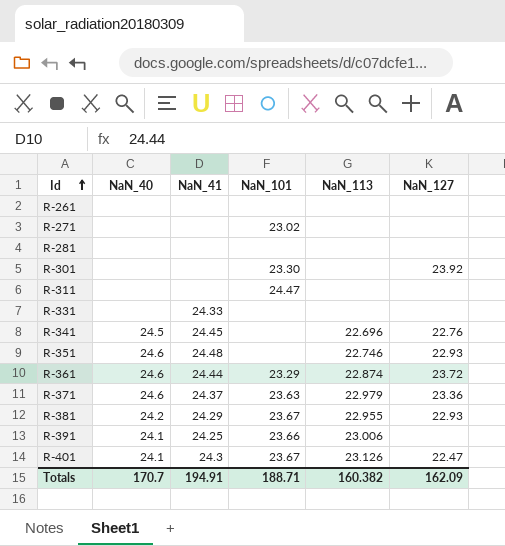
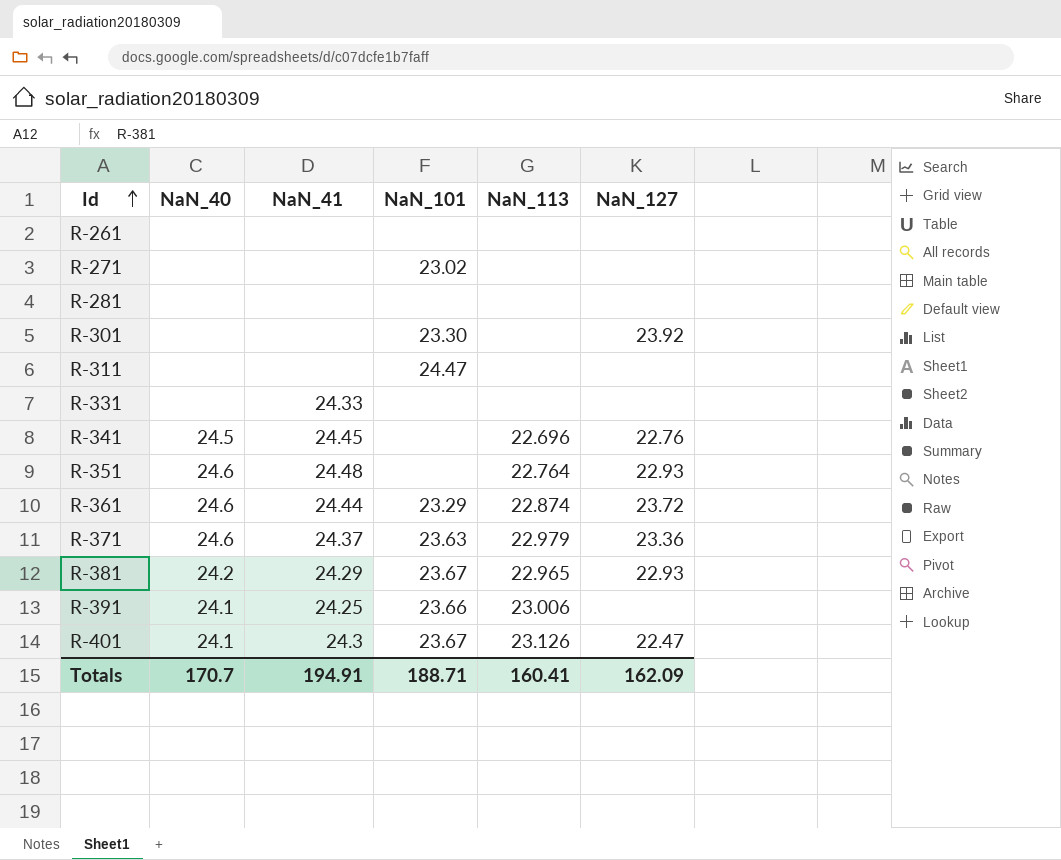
R-351 | NaN_113: 22.746 -> 22.764
R-381 | NaN_113: 22.955 -> 22.965
Totals | NaN_113: 160.382 -> 160.41

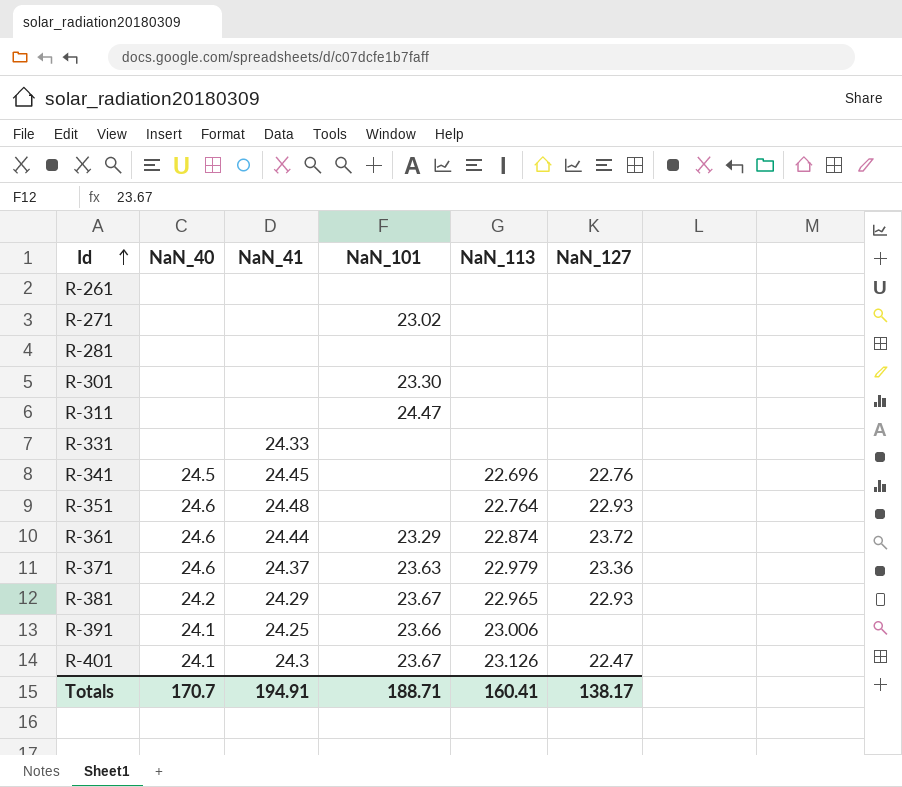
R-301 | NaN_127: 23.92 -> none
Totals | NaN_127: 162.09 -> 138.17

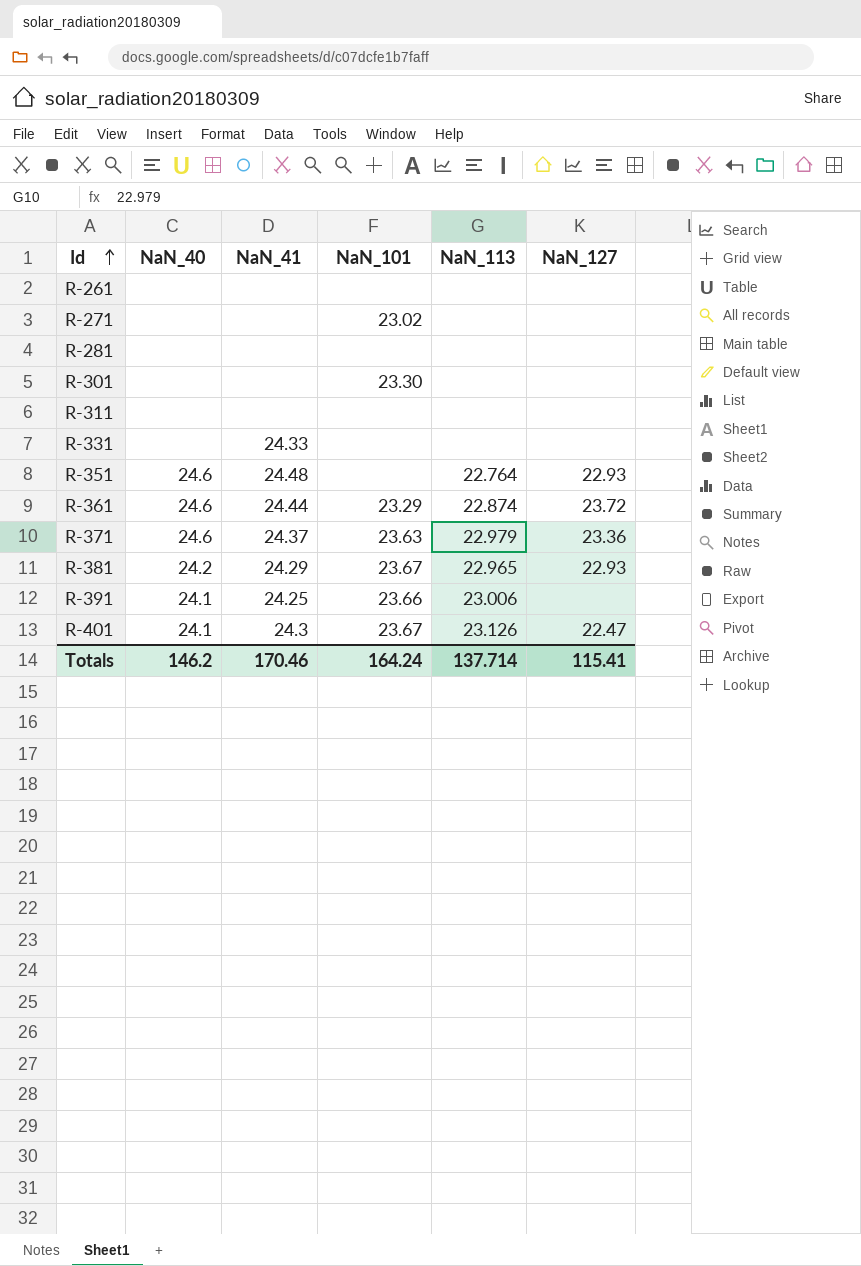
row R-341: 24.5 | 24.45 | none | 22.696 | 22.76 -> none
R-311 | NaN_101: 24.47 -> none
Totals | NaN_40: 170.7 -> 146.2
Totals | NaN_41: 194.91 -> 170.46
Totals | NaN_101: 188.71 -> 164.24
Totals | NaN_113: 160.41 -> 137.714
Totals | NaN_127: 138.17 -> 115.41

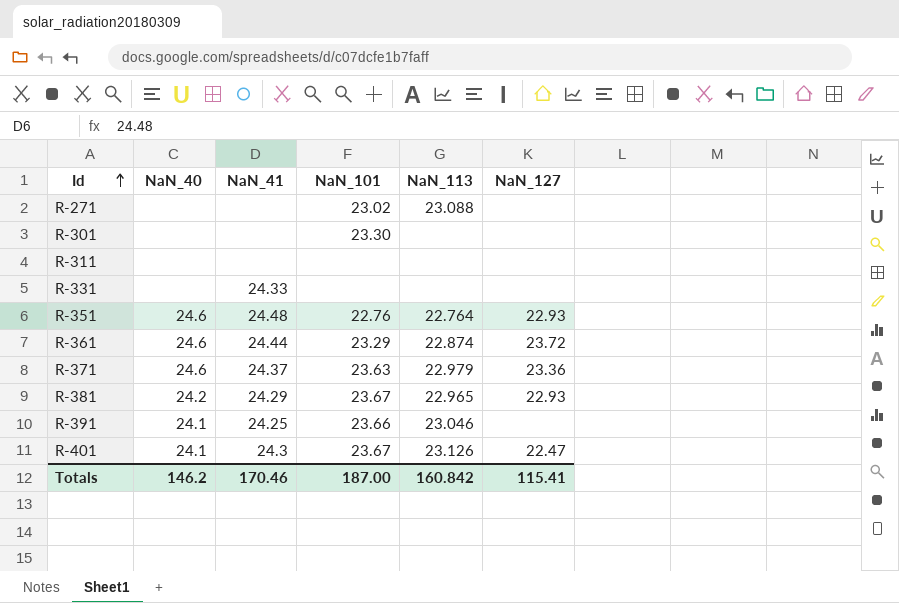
row R-261: none | none | none | none | none -> none
row R-281: none | none | none | none | none -> none
R-271 | NaN_113: none -> 23.088
R-351 | NaN_101: none -> 22.76
R-391 | NaN_113: 23.006 -> 23.046
Totals | NaN_101: 164.24 -> 187.00
Totals | NaN_113: 137.714 -> 160.842

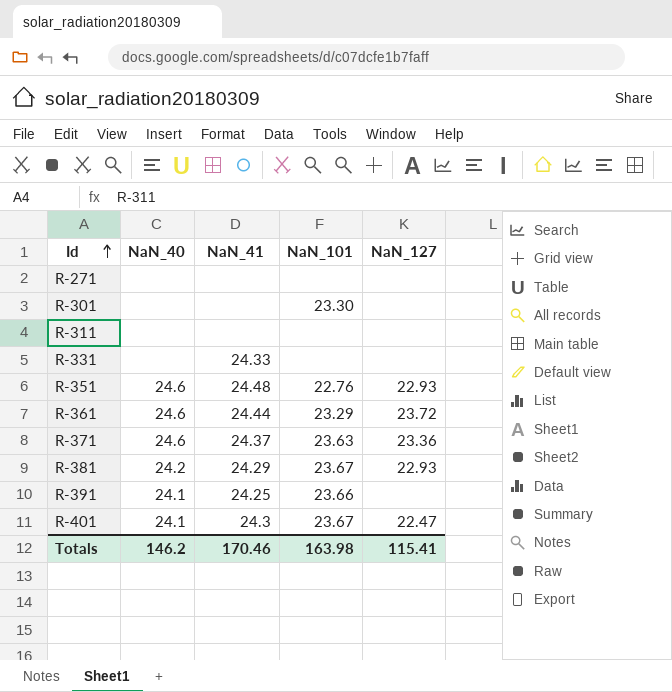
column NaN_113 | position: 5 -> none
R-271 | NaN_101: 23.02 -> none
Totals | NaN_101: 187.00 -> 163.98

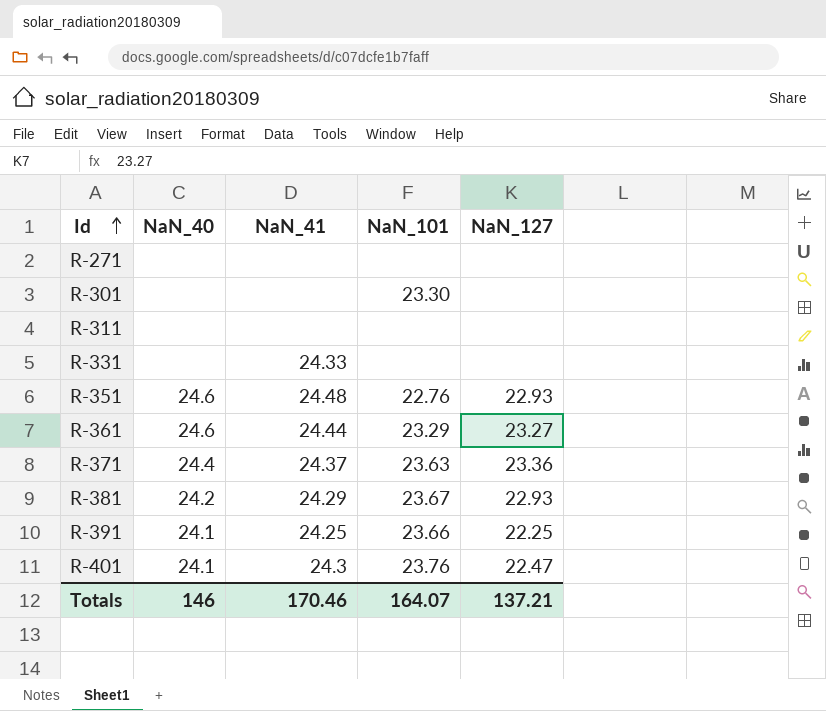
R-361 | NaN_127: 23.72 -> 23.27
R-371 | NaN_40: 24.6 -> 24.4
R-391 | NaN_127: none -> 22.25
R-401 | NaN_101: 23.67 -> 23.76
Totals | NaN_40: 146.2 -> 146
Totals | NaN_101: 163.98 -> 164.07
Totals | NaN_127: 115.41 -> 137.21

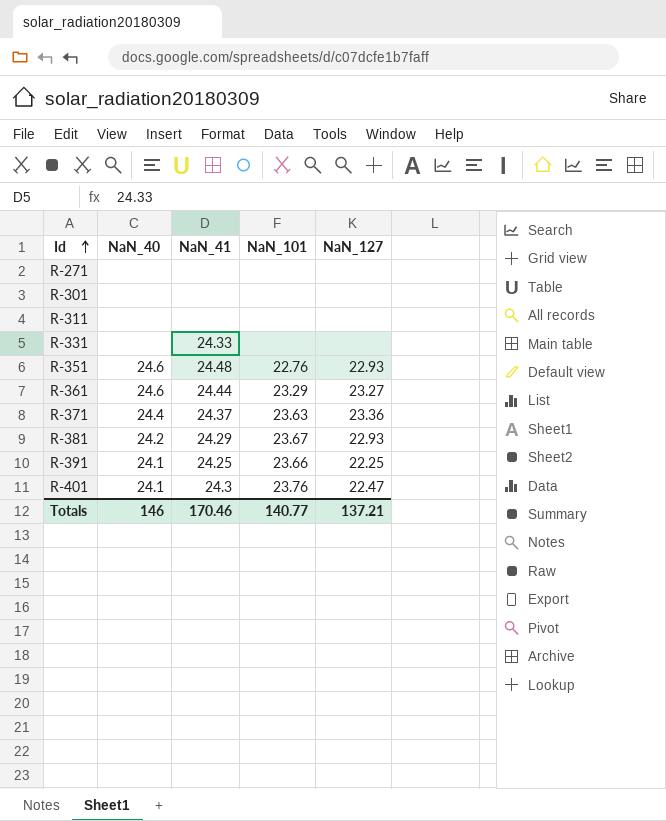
R-301 | NaN_101: 23.30 -> none
Totals | NaN_101: 164.07 -> 140.77

